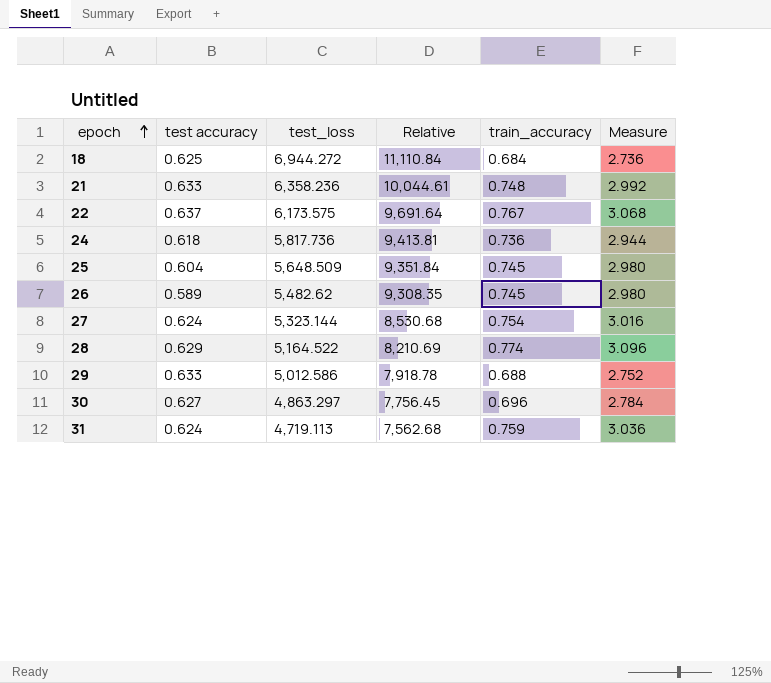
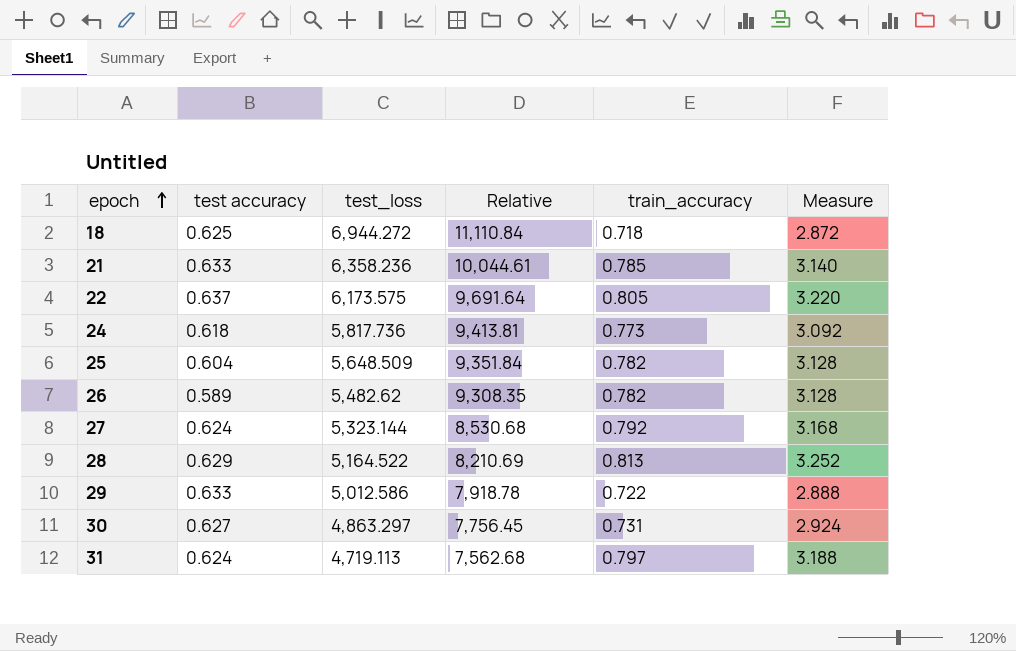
18 | train_accuracy: 0.684 -> 0.718
18 | Measure: 2.736 -> 2.872
21 | train_accuracy: 0.748 -> 0.785
21 | Measure: 2.992 -> 3.140
22 | train_accuracy: 0.767 -> 0.805
22 | Measure: 3.068 -> 3.220
24 | train_accuracy: 0.736 -> 0.773
24 | Measure: 2.944 -> 3.092
25 | train_accuracy: 0.745 -> 0.782
25 | Measure: 2.980 -> 3.128
26 | train_accuracy: 0.745 -> 0.782
26 | Measure: 2.980 -> 3.128
27 | train_accuracy: 0.754 -> 0.792
27 | Measure: 3.016 -> 3.168
28 | train_accuracy: 0.774 -> 0.813
28 | Measure: 3.096 -> 3.252
29 | train_accuracy: 0.688 -> 0.722
29 | Measure: 2.752 -> 2.888
30 | train_accuracy: 0.696 -> 0.731
30 | Measure: 2.784 -> 2.924
31 | train_accuracy: 0.759 -> 0.797
31 | Measure: 3.036 -> 3.188

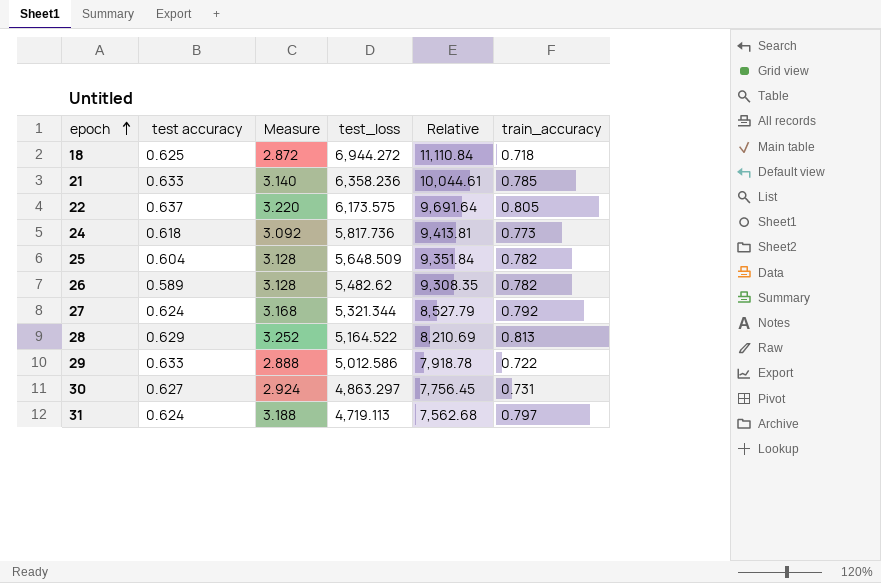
column Measure | position: 6 -> 3
27 | test_loss: 5,323.144 -> 5,321.344
27 | Relative: 8,530.68 -> 8,527.79

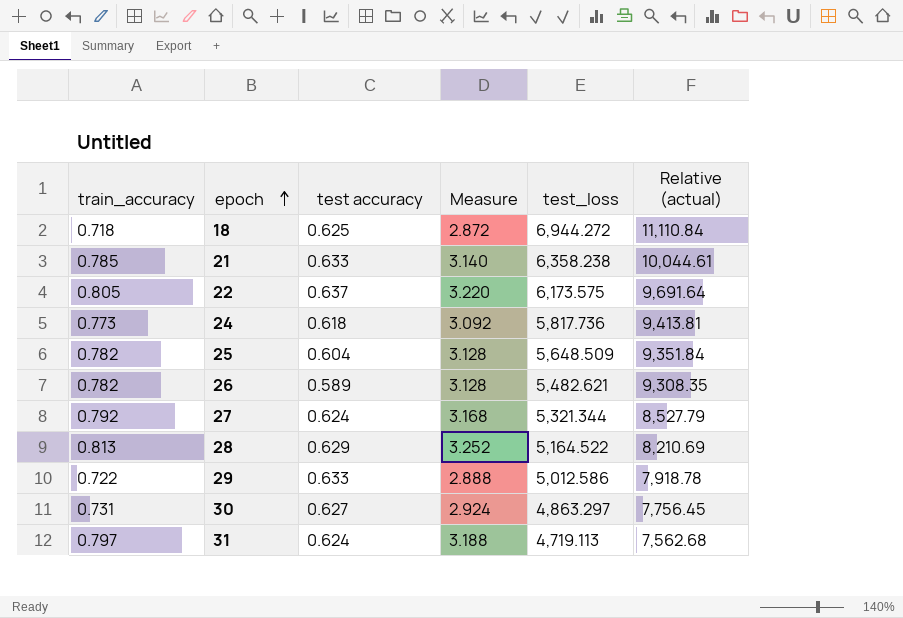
column train_accuracy | position: 6 -> 1
column name: Relative -> Relative (actual)
21 | test_loss: 6,358.236 -> 6,358.238
26 | test_loss: 5,482.62 -> 5,482.621

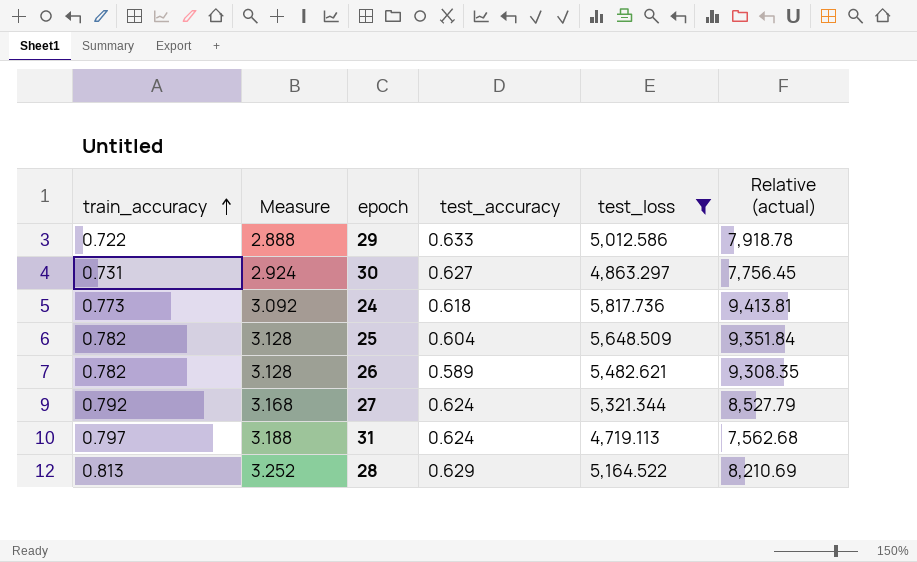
filter: none -> test_loss <= 5,817.736
row order: epoch ascending -> train_accuracy ascending
column Measure | position: 4 -> 2
column name: test accuracy -> test_accuracy

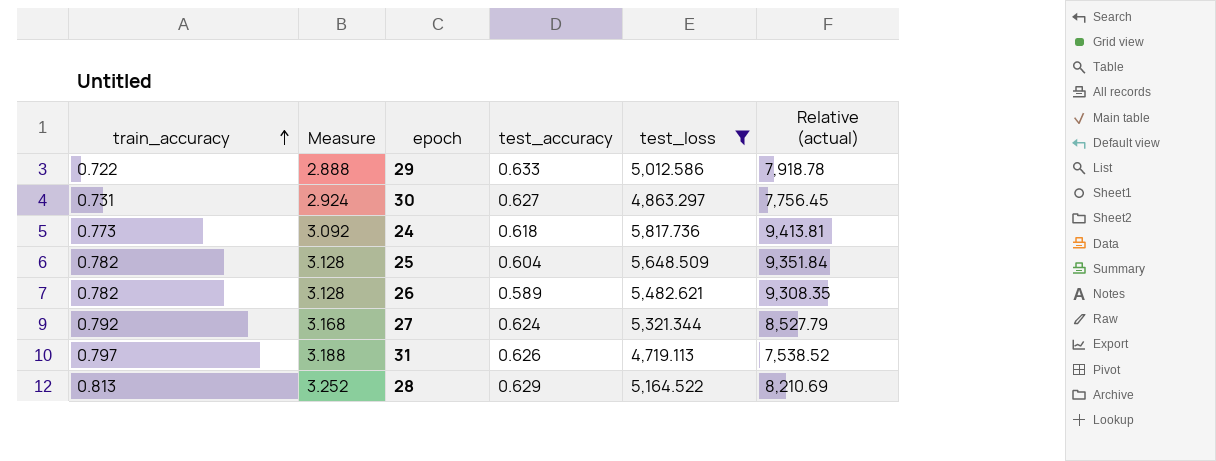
31 | test_accuracy: 0.624 -> 0.626
31 | Relative (actual): 7,562.68 -> 7,538.52

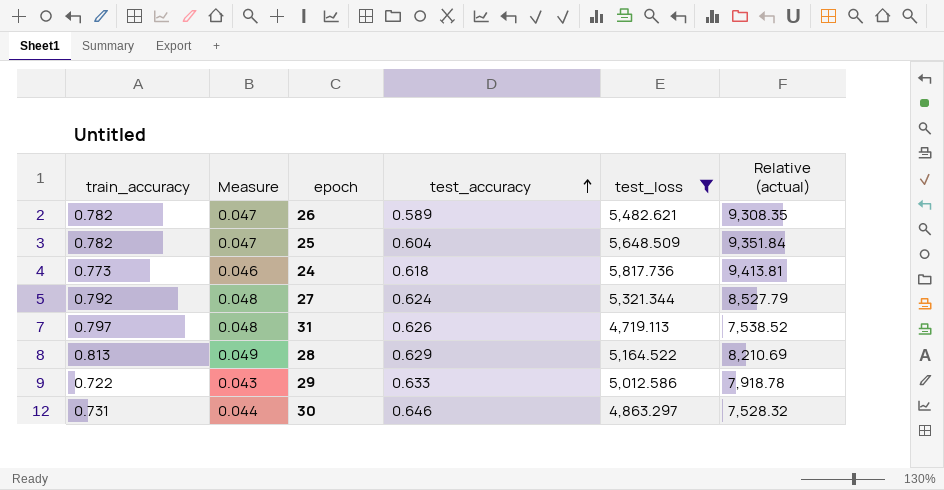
row order: train_accuracy ascending -> test_accuracy ascending
column Measure | formula: [train_accuracy] * 4 -> [train_accuracy] * 0.06
30 | test_accuracy: 0.627 -> 0.646
30 | Relative (actual): 7,756.45 -> 7,528.32

